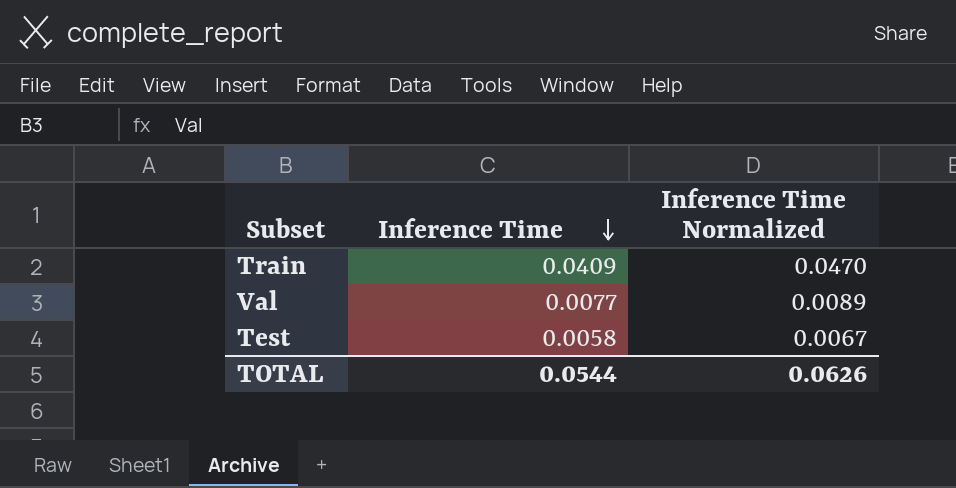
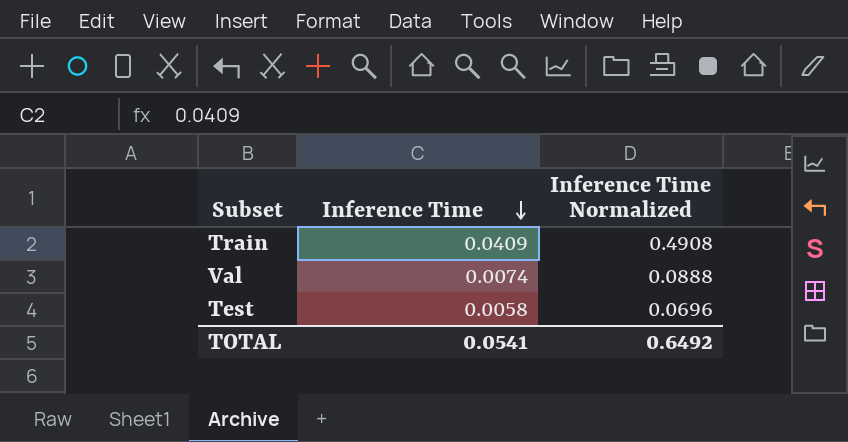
column Inference Time Normalized | formula: [Inference Time] * 1.15 -> [Inference Time] * 12
Val | Inference Time: 0.0077 -> 0.0074
TOTAL | Inference Time: 0.0544 -> 0.0541
TOTAL | Inference Time Normalized: 0.0626 -> 0.6492

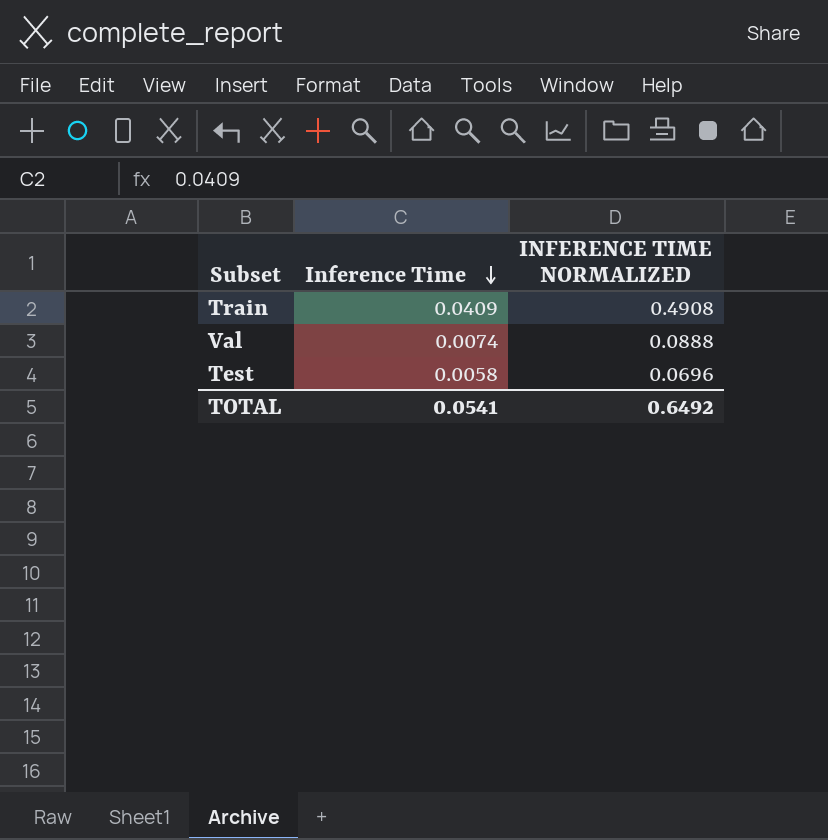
column name: Inference Time Normalized -> INFERENCE TIME NORMALIZED

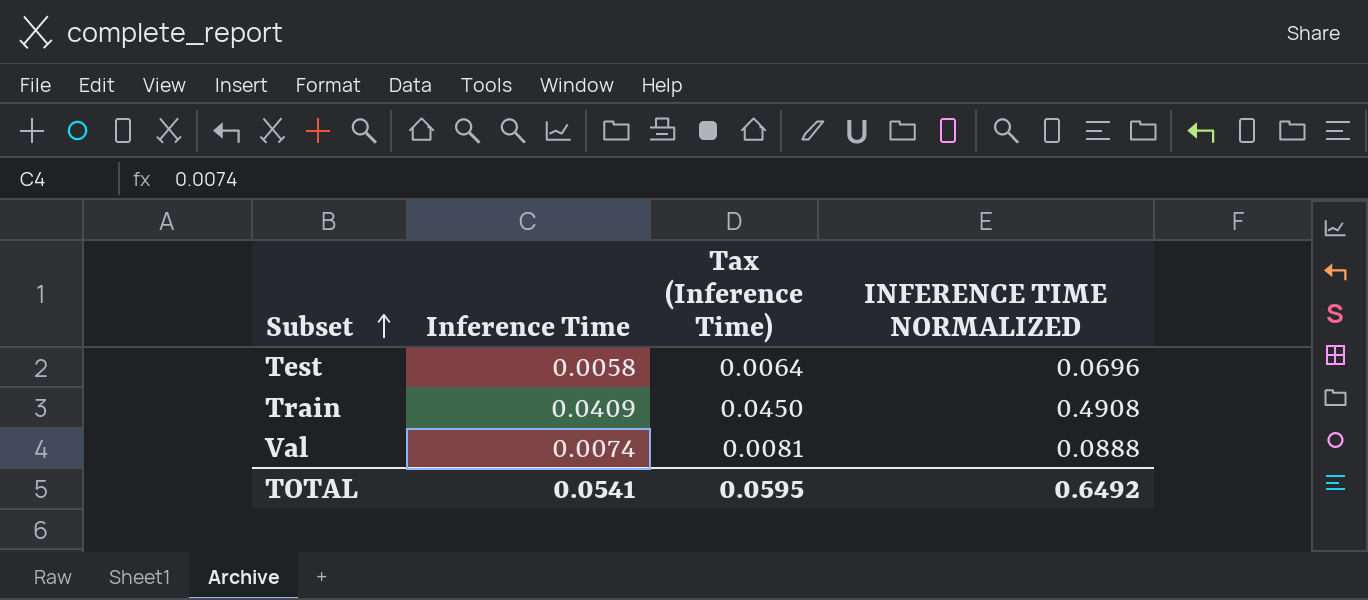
row order: Inference Time descending -> Subset ascending
column Tax (Inference Time) | formula: none -> [Inference Time] * 1.1

